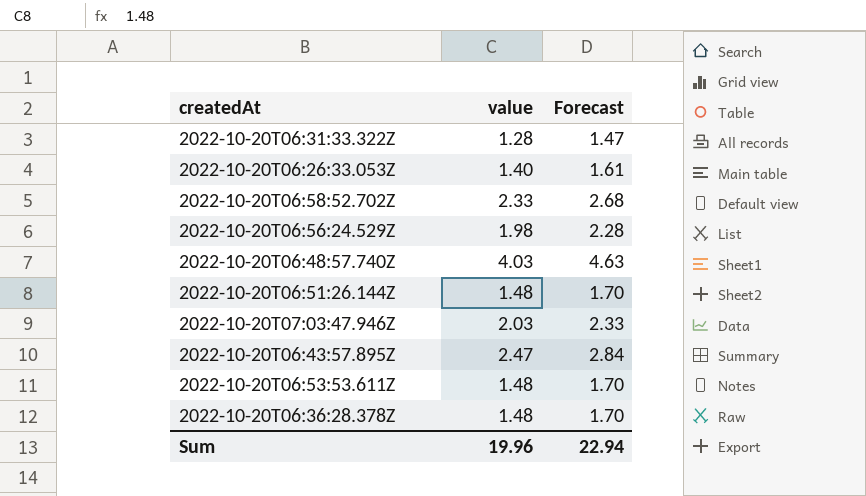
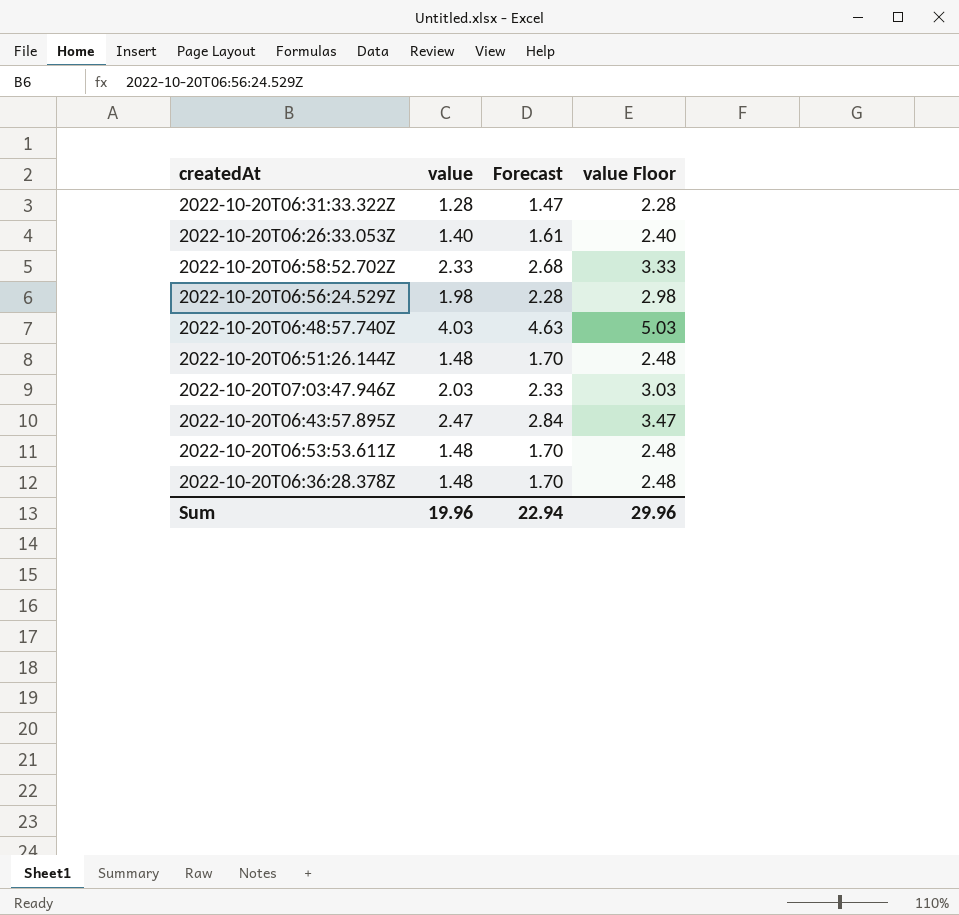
column value Floor | formula: none -> [value] + 1

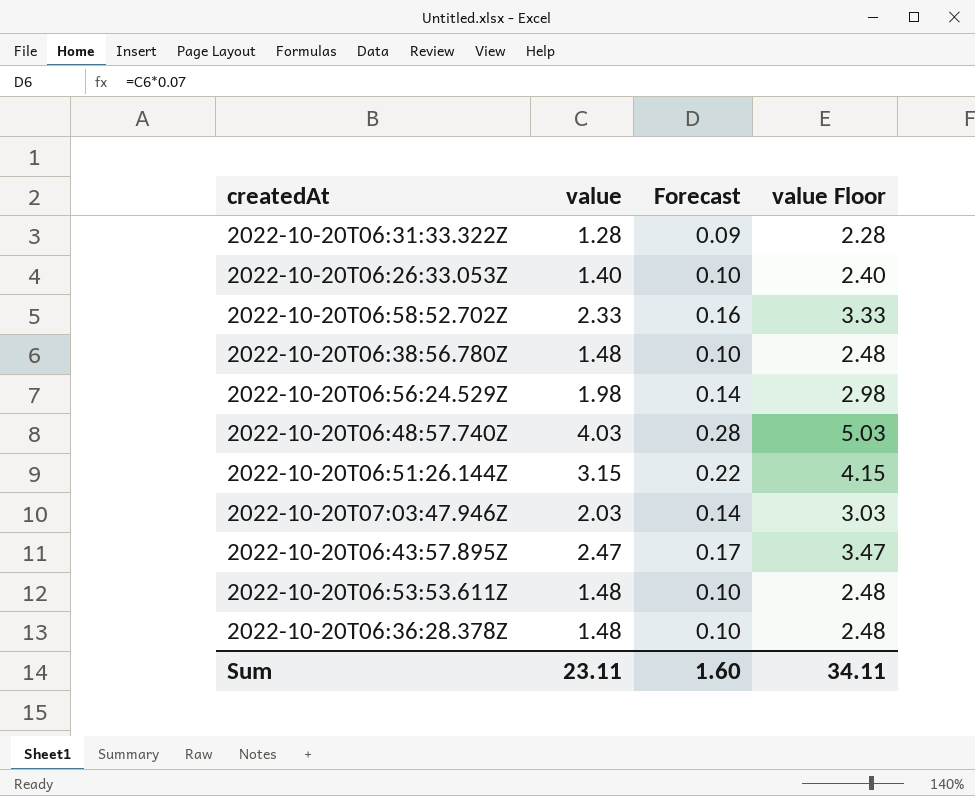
column Forecast | formula: [value] * 1.15 -> [value] * 0.07
row 2022-10-20T06:38:56.780Z: none -> 1.48 | 0.10 | 2.48
2022-10-20T06:51:26.144Z | value: 1.48 -> 3.15
2022-10-20T06:51:26.144Z | value Floor: 2.48 -> 4.15
Sum | value: 19.96 -> 23.11
Sum | Forecast: 22.94 -> 1.60
Sum | value Floor: 29.96 -> 34.11

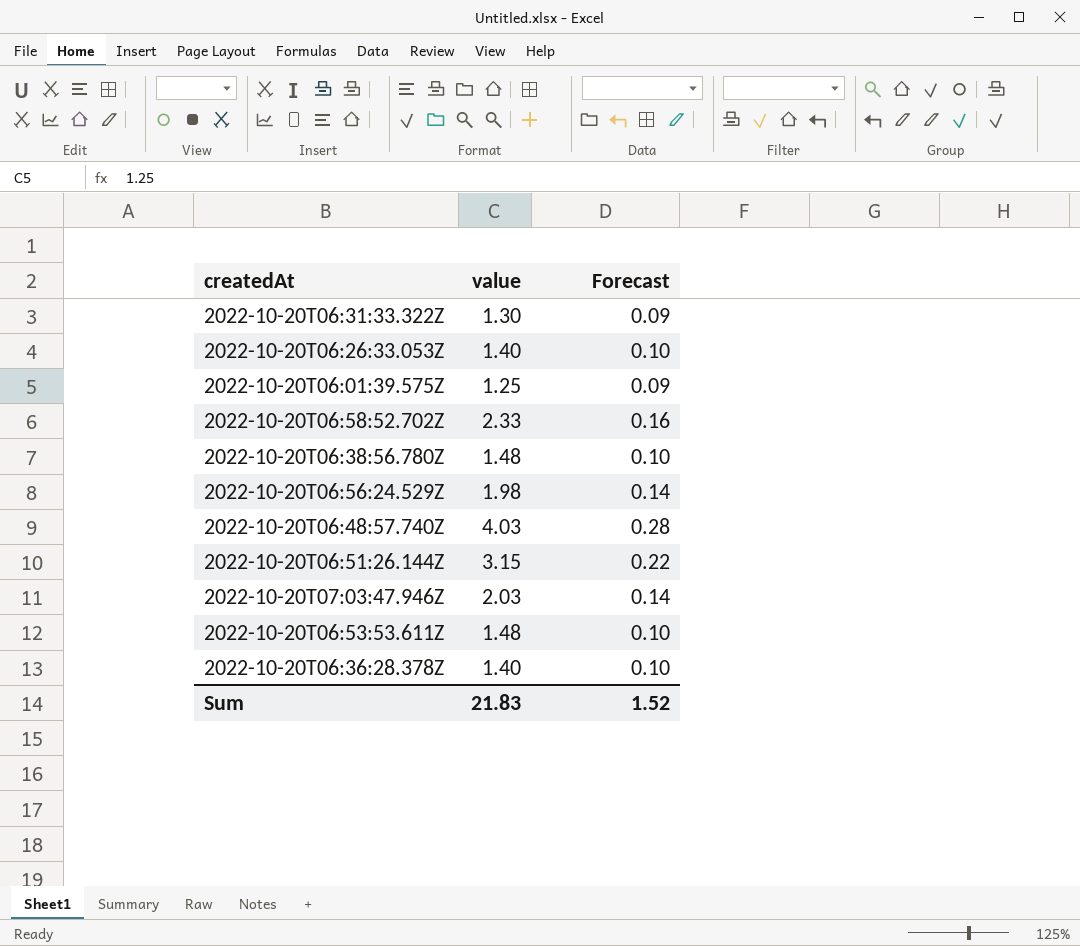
column value Floor | formula: [value] + 1 -> none
row 2022-10-20T06:43:57.895Z: 2.47 | 0.17 | 3.47 -> none
2022-10-20T06:31:33.322Z | value: 1.28 -> 1.30
row 2022-10-20T06:01:39.575Z: none -> 1.25 | 0.09
2022-10-20T06:36:28.378Z | value: 1.48 -> 1.40
Sum | value: 23.11 -> 21.83
Sum | Forecast: 1.60 -> 1.52

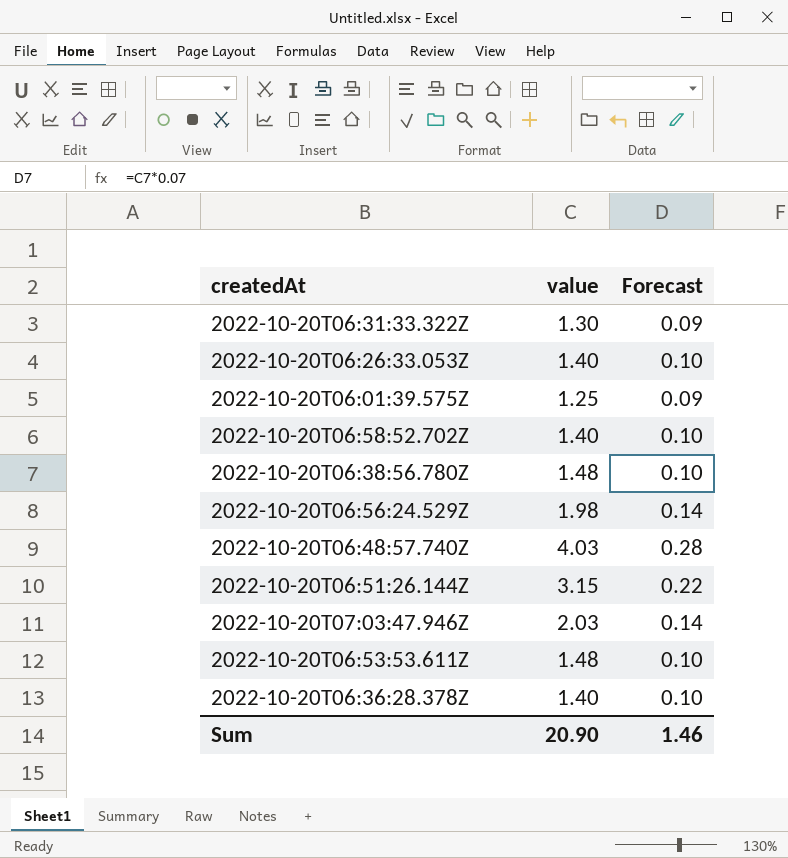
2022-10-20T06:58:52.702Z | value: 2.33 -> 1.40
2022-10-20T06:58:52.702Z | Forecast: 0.16 -> 0.10
Sum | value: 21.83 -> 20.90
Sum | Forecast: 1.52 -> 1.46

